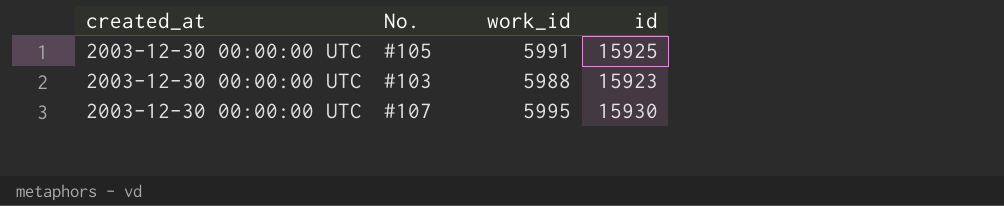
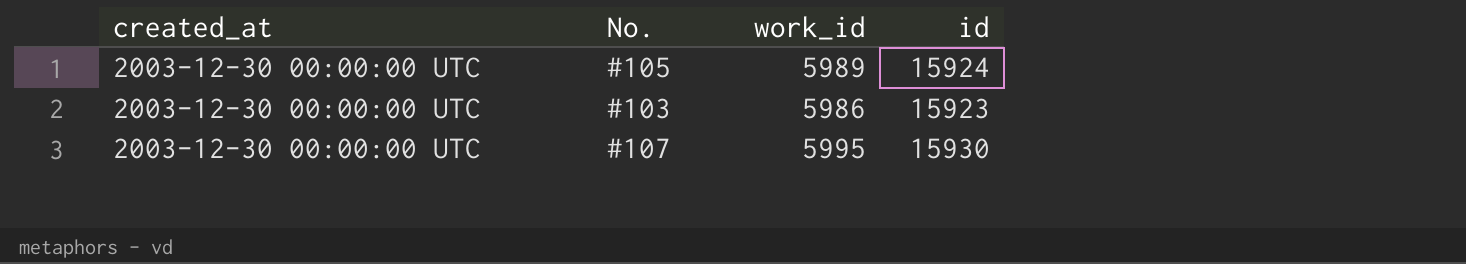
#105 | work_id: 5991 -> 5989
#105 | id: 15925 -> 15924
#103 | work_id: 5988 -> 5986

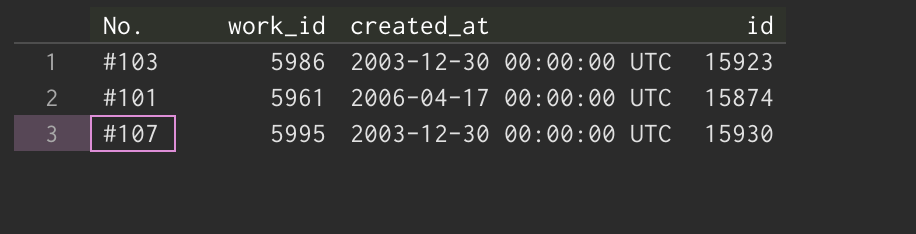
column created_at | position: 1 -> 3
row #105: 2003-12-30 00:00:00 UTC | 5989 | 15924 -> none
row #101: none -> 5961 | 2006-04-17 00:00:00 UTC | 15874

